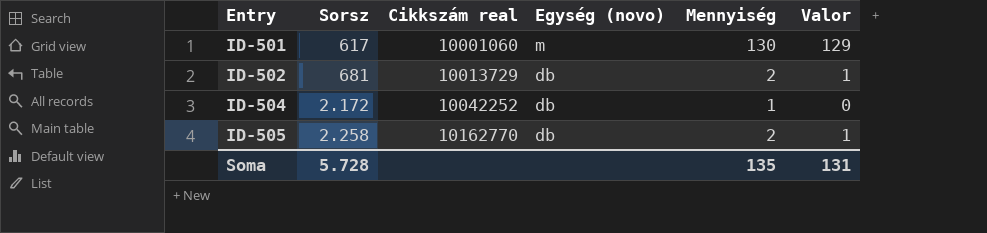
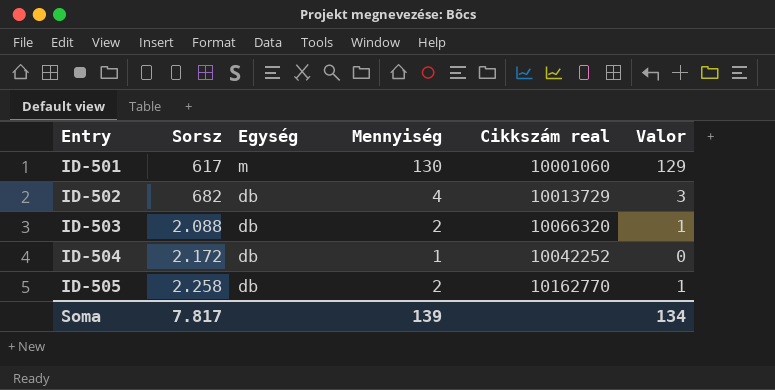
column name: Egység (novo) -> Egység
column Cikkszám real | position: 3 -> 5
ID-502 | Sorsz: 681 -> 682
ID-502 | Mennyiség: 2 -> 4
ID-502 | Valor: 1 -> 3
row ID-503: none -> 2.088 | db | 2 | 10066320 | 1
Soma | Sorsz: 5.728 -> 7.817
Soma | Mennyiség: 135 -> 139
Soma | Valor: 131 -> 134

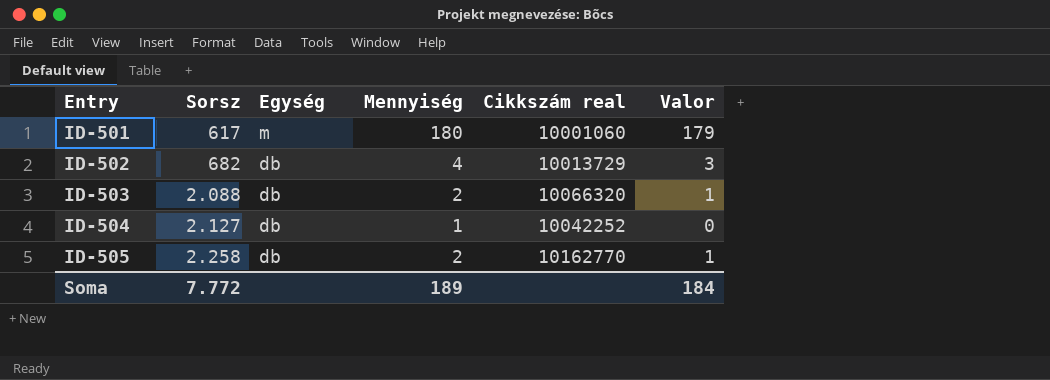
ID-501 | Mennyiség: 130 -> 180
ID-501 | Valor: 129 -> 179
ID-504 | Sorsz: 2.172 -> 2.127
Soma | Sorsz: 7.817 -> 7.772
Soma | Mennyiség: 139 -> 189
Soma | Valor: 134 -> 184

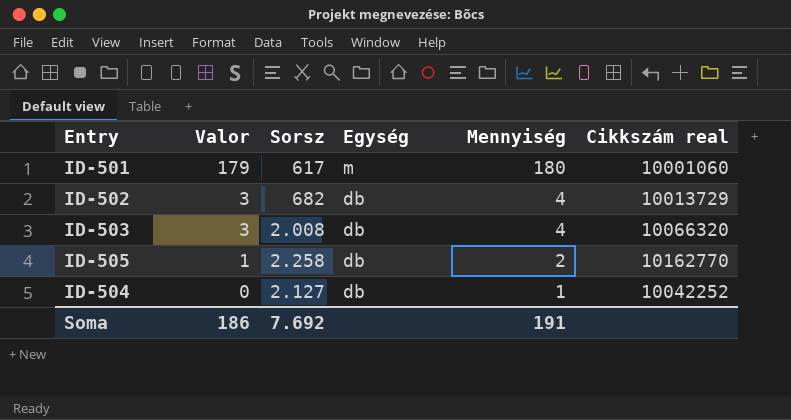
row order: Entry ascending -> Valor descending
column Valor | position: 6 -> 2
ID-503 | Valor: 1 -> 3
ID-503 | Sorsz: 2.088 -> 2.008
ID-503 | Mennyiség: 2 -> 4
Soma | Valor: 184 -> 186
Soma | Sorsz: 7.772 -> 7.692
Soma | Mennyiség: 189 -> 191

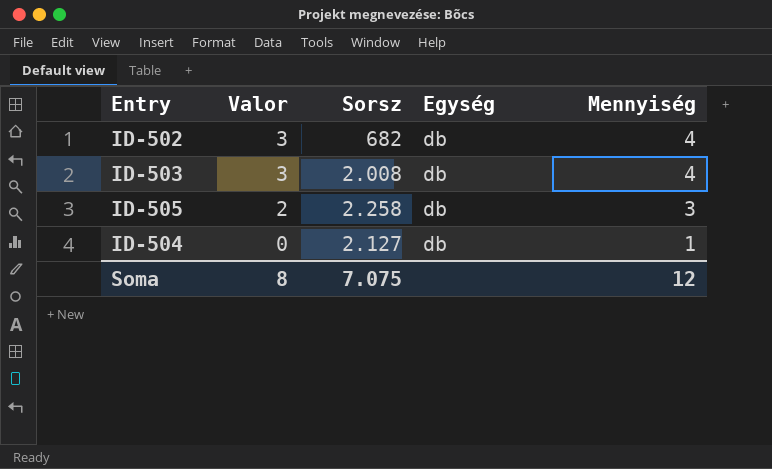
column Cikkszám real | position: 6 -> none
row ID-501: 179 | 617 | m | 180 | 10001060 -> none
ID-505 | Valor: 1 -> 2
ID-505 | Mennyiség: 2 -> 3
Soma | Valor: 186 -> 8
Soma | Sorsz: 7.692 -> 7.075
Soma | Mennyiség: 191 -> 12

